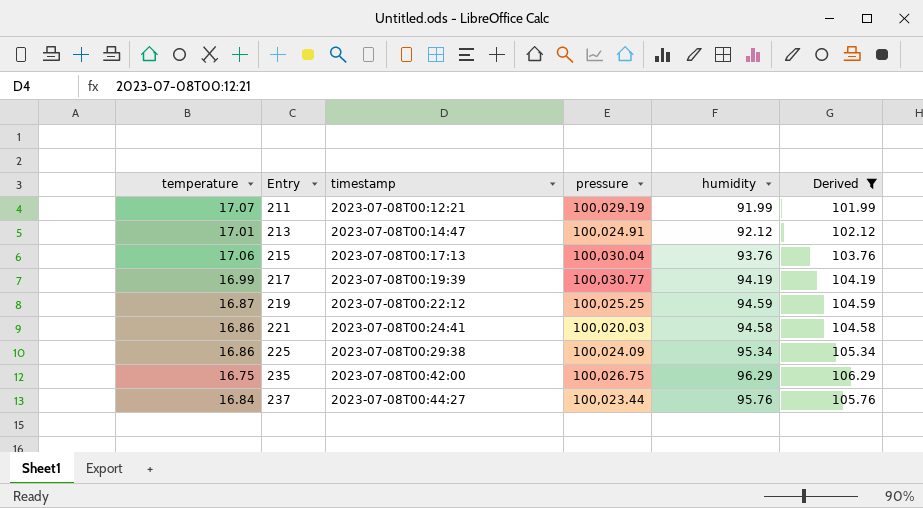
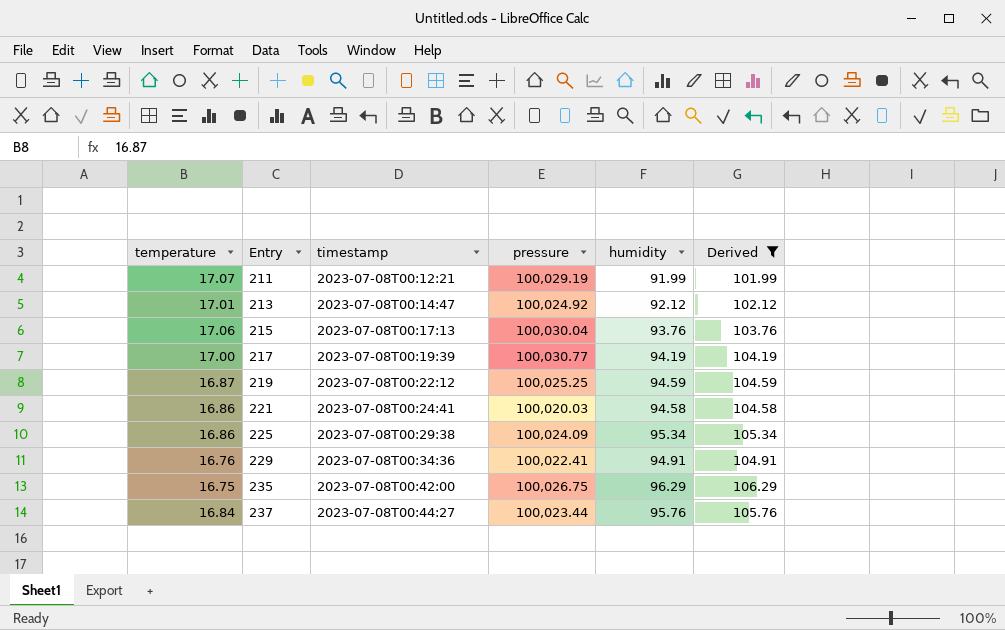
213 | pressure: 100,024.91 -> 100,024.92
217 | temperature: 16.99 -> 17.00
row 229: none -> 16.76 | 2023-07-08T00:34:36 | 100,022.41 | 94.91 | 104.91

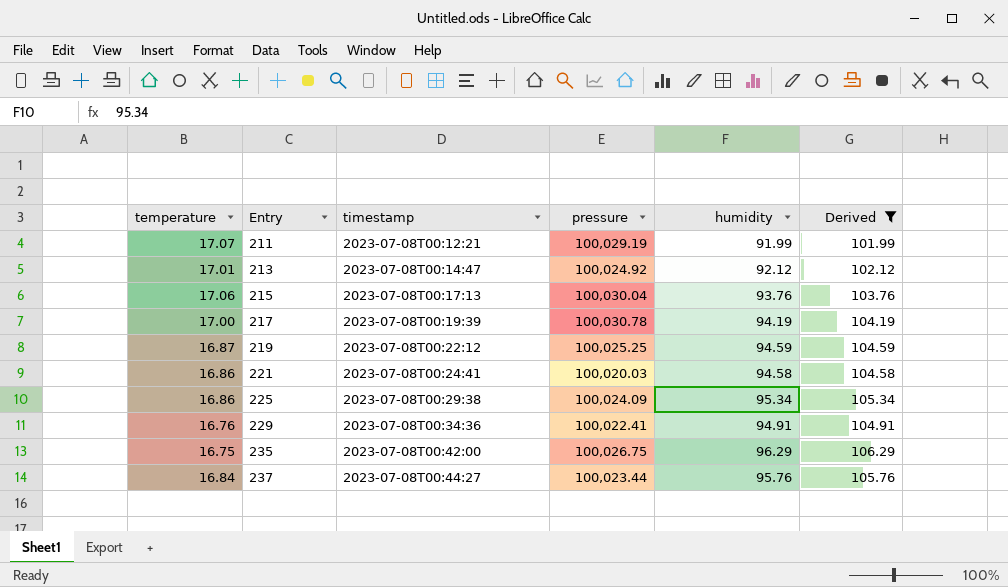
217 | pressure: 100,030.77 -> 100,030.78

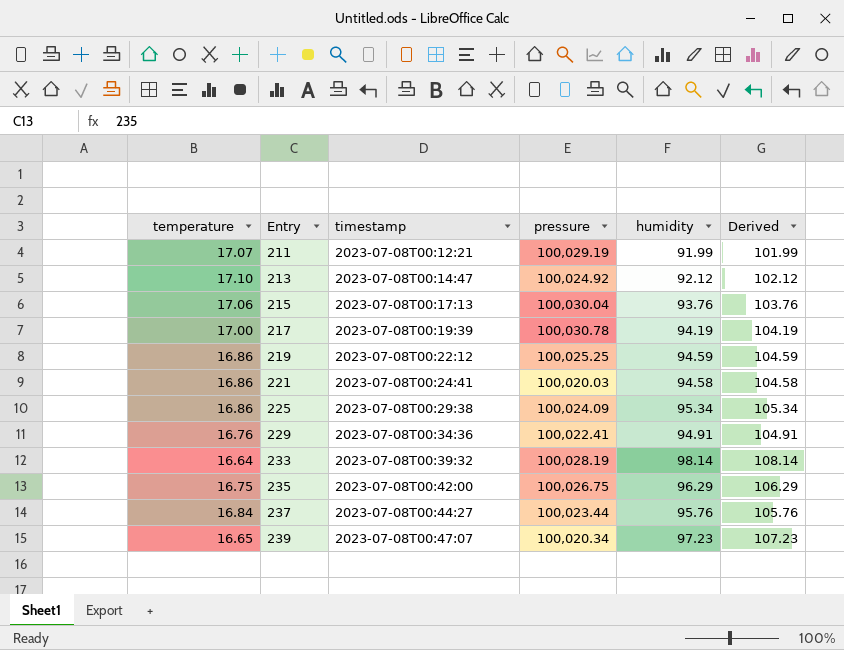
filter: Derived <= 106.29 -> none
213 | temperature: 17.01 -> 17.10
219 | temperature: 16.87 -> 16.86

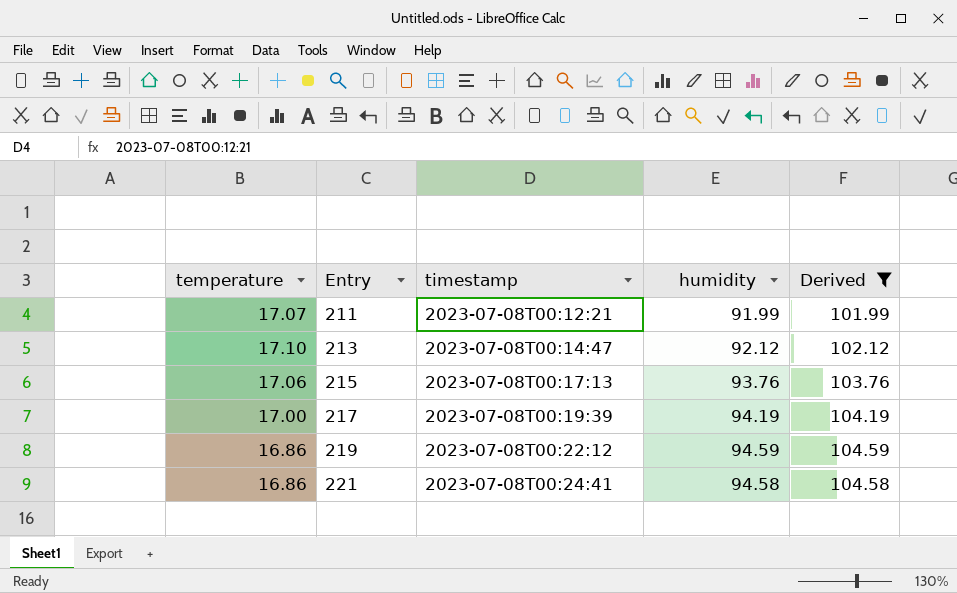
filter: none -> Derived <= 104.59
column pressure | position: 4 -> none

